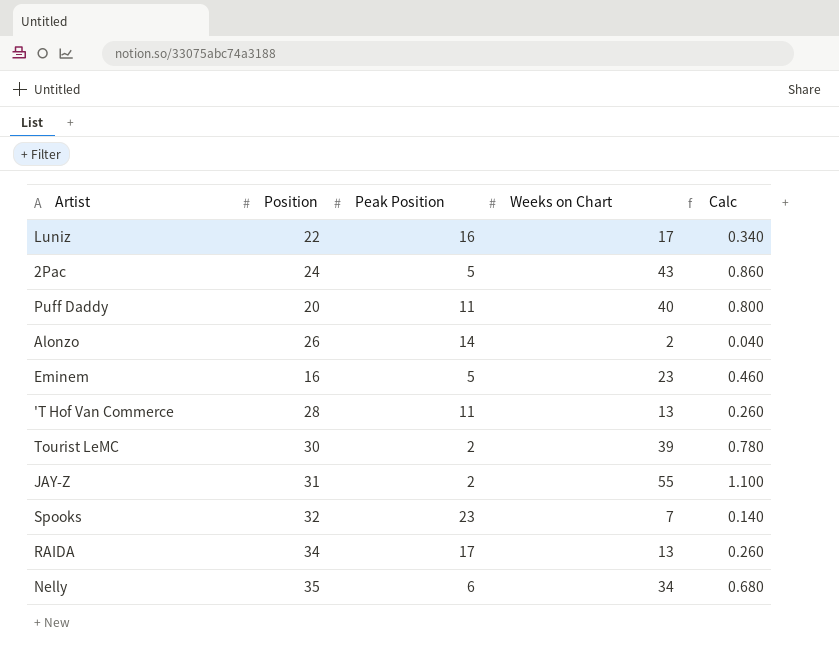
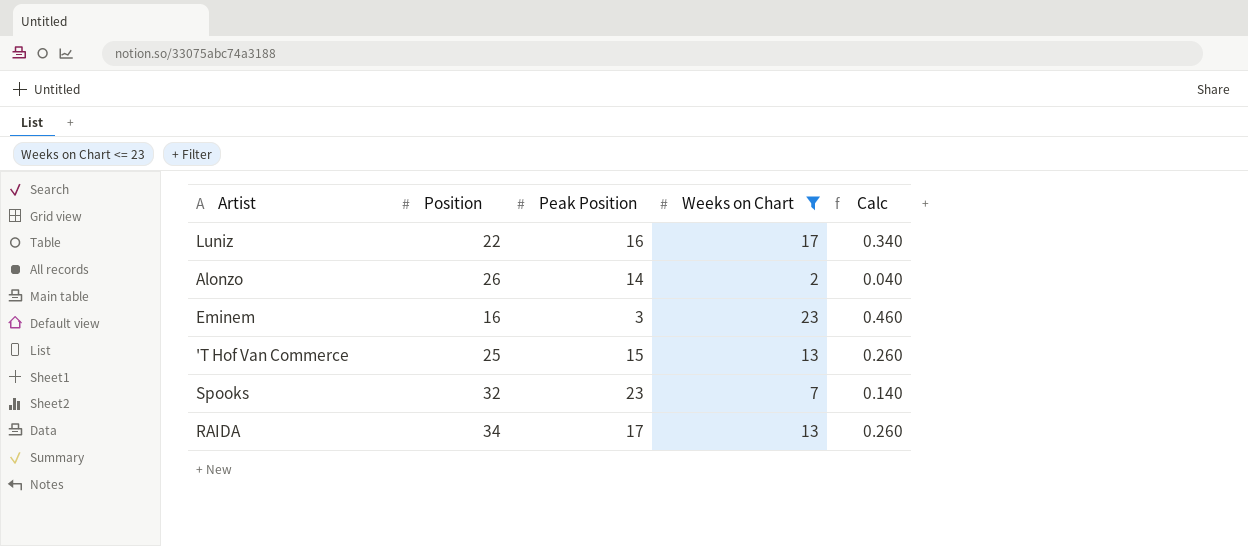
filter: none -> Weeks on Chart <= 23
Eminem | Peak Position: 5 -> 3
'T Hof Van Commerce | Position: 28 -> 25
'T Hof Van Commerce | Peak Position: 11 -> 15

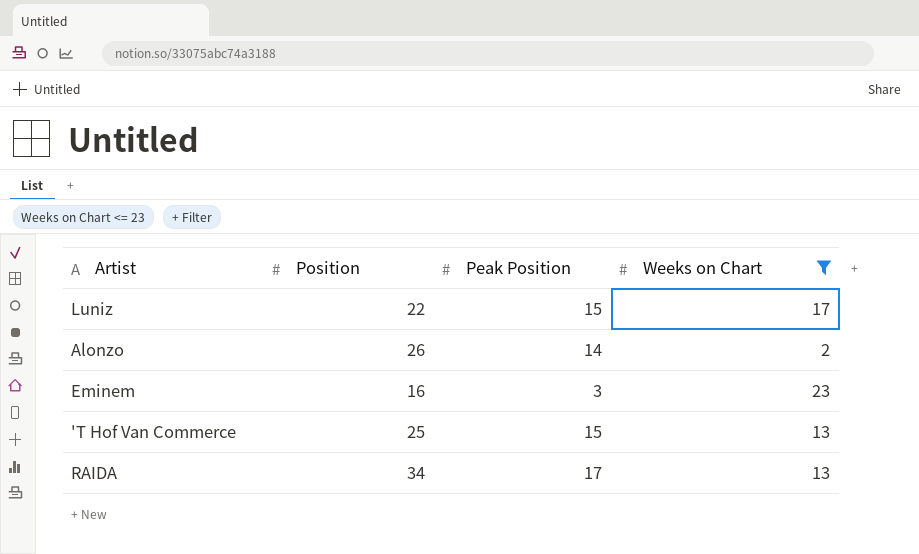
column Calc | formula: [Weeks on Chart] * 0.02 -> none
row Spooks: 32 | 23 | 7 | 0.140 -> none
Luniz | Peak Position: 16 -> 15

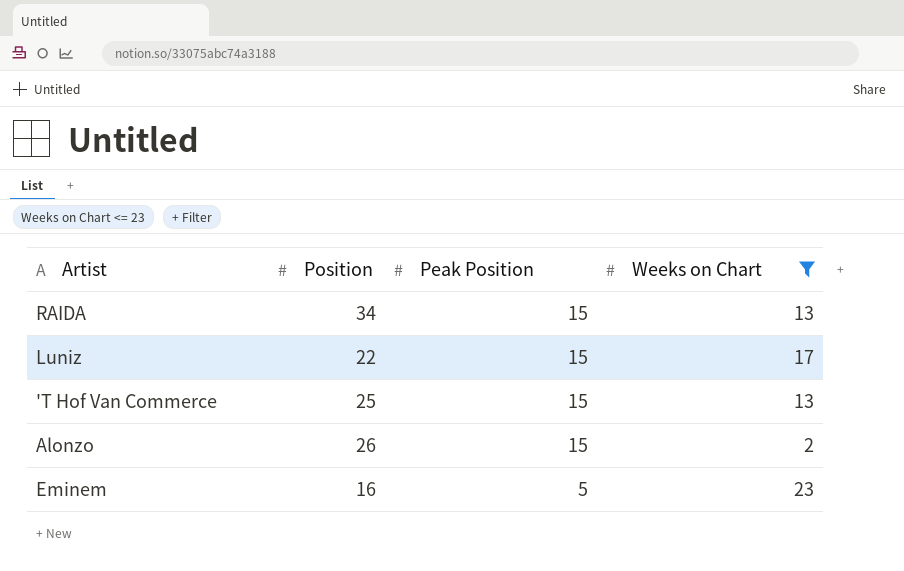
row order: none -> Peak Position descending
RAIDA | Peak Position: 17 -> 15
Alonzo | Peak Position: 14 -> 15
Eminem | Peak Position: 3 -> 5

